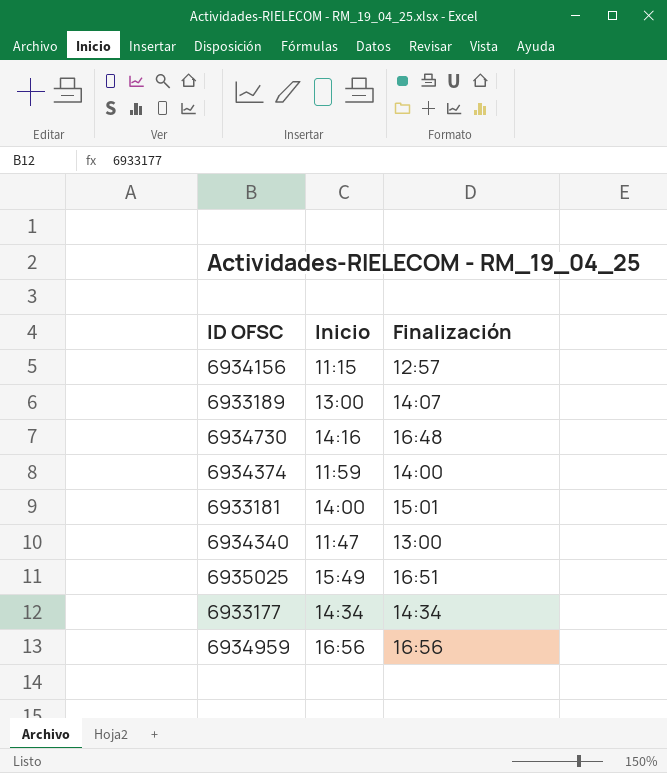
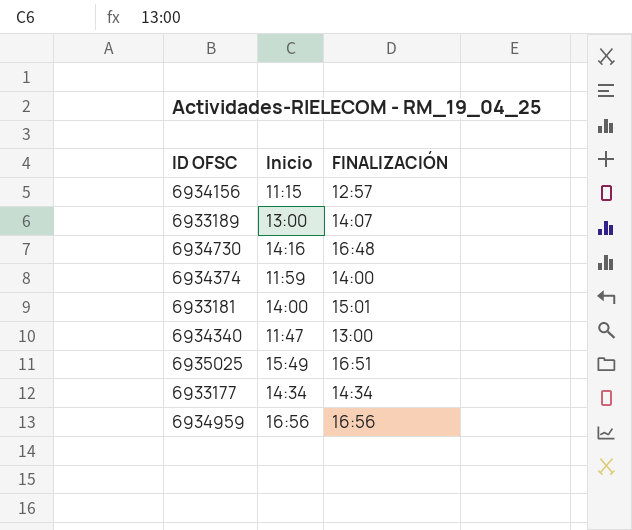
column name: Finalización -> FINALIZACIÓN

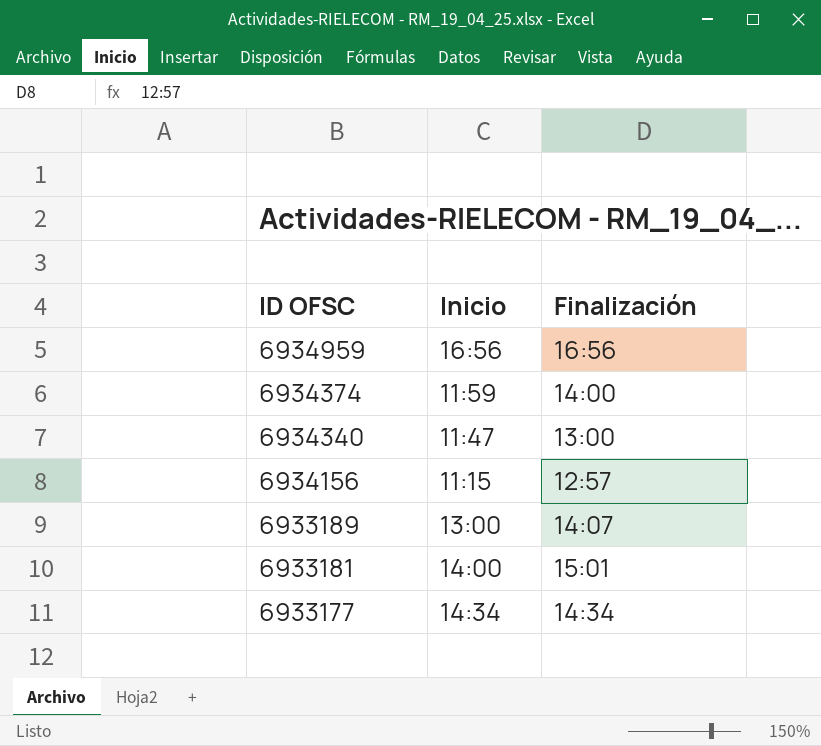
row order: none -> ID OFSC descending
column name: FINALIZACIÓN -> Finalización
row 6934730: 14:16 | 16:48 -> none
row 6935025: 15:49 | 16:51 -> none

